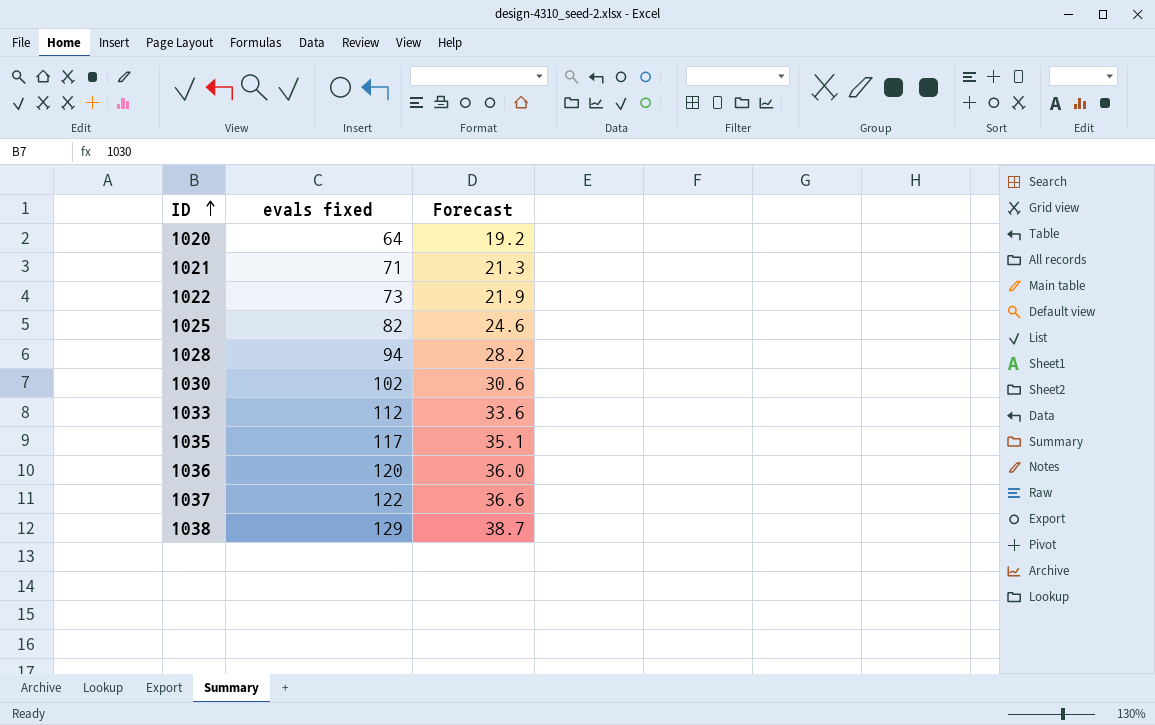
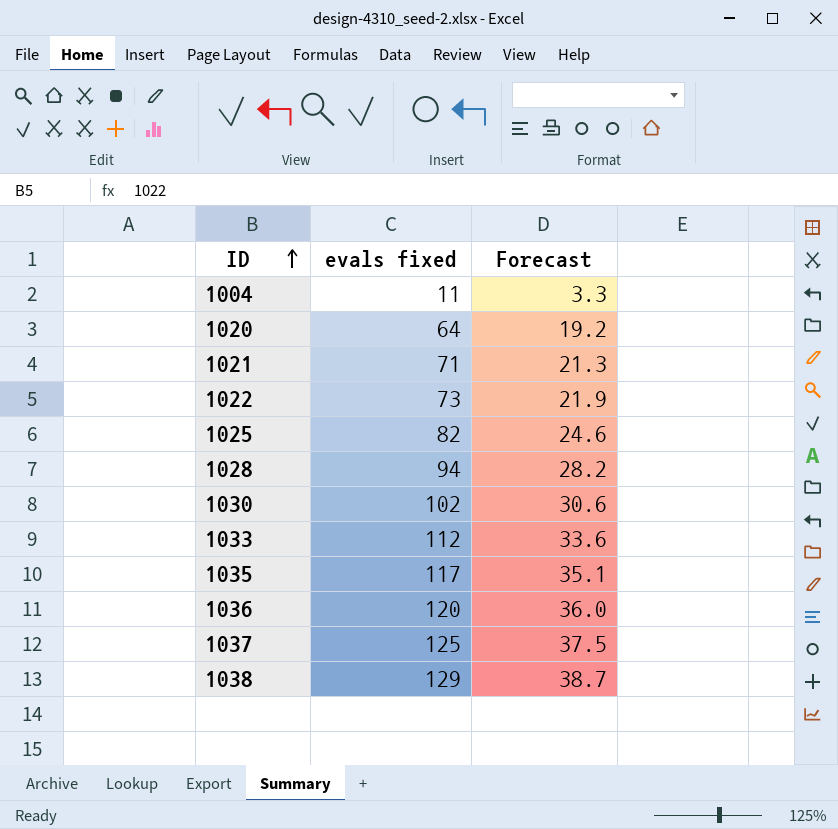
row 1004: none -> 11 | 3.3
1037 | evals fixed: 122 -> 125
1037 | Forecast: 36.6 -> 37.5

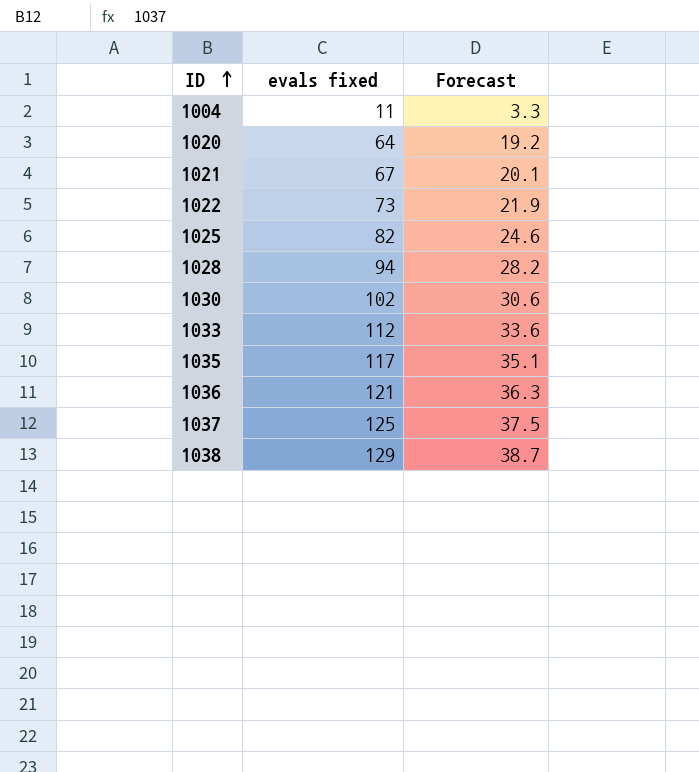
1021 | evals fixed: 71 -> 67
1021 | Forecast: 21.3 -> 20.1
1036 | evals fixed: 120 -> 121
1036 | Forecast: 36.0 -> 36.3

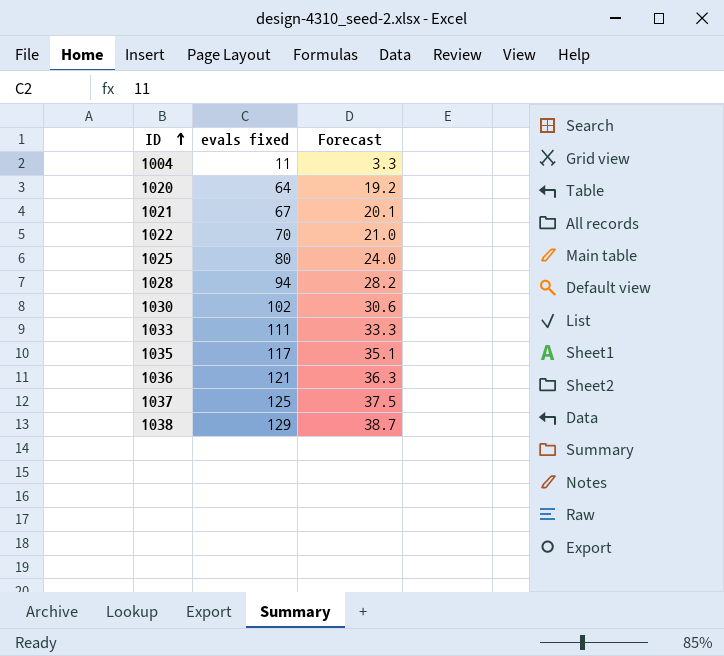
1022 | evals fixed: 73 -> 70
1022 | Forecast: 21.9 -> 21.0
1025 | evals fixed: 82 -> 80
1025 | Forecast: 24.6 -> 24.0
1033 | evals fixed: 112 -> 111
1033 | Forecast: 33.6 -> 33.3

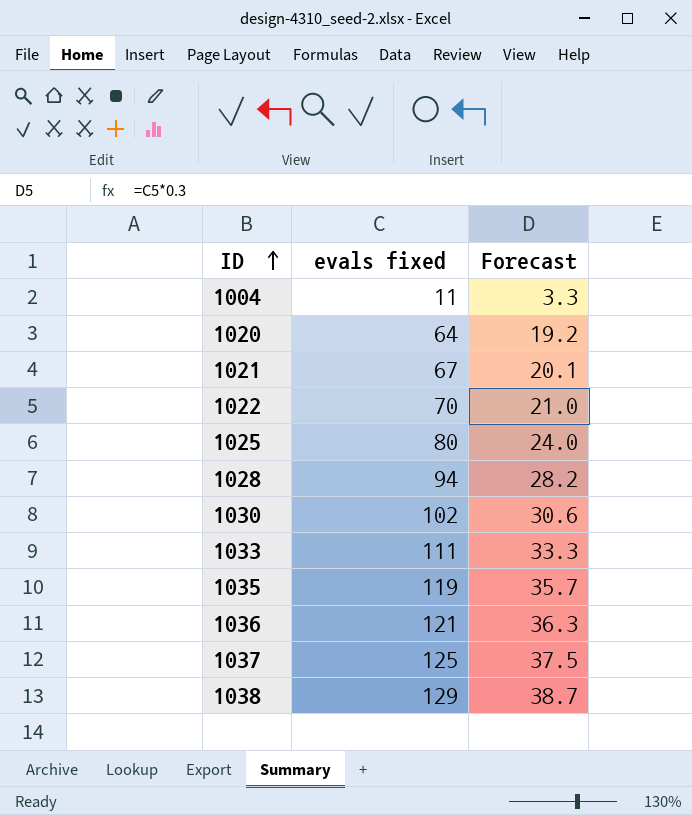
1035 | evals fixed: 117 -> 119
1035 | Forecast: 35.1 -> 35.7

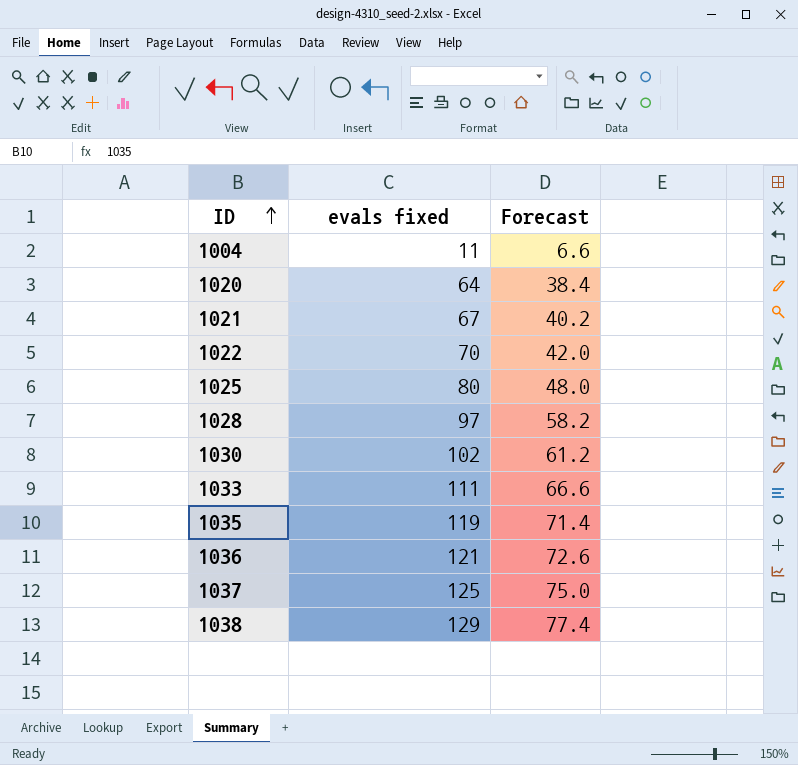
column Forecast | formula: [evals fixed] * 0.3 -> [evals fixed] * 0.6
1028 | evals fixed: 94 -> 97

